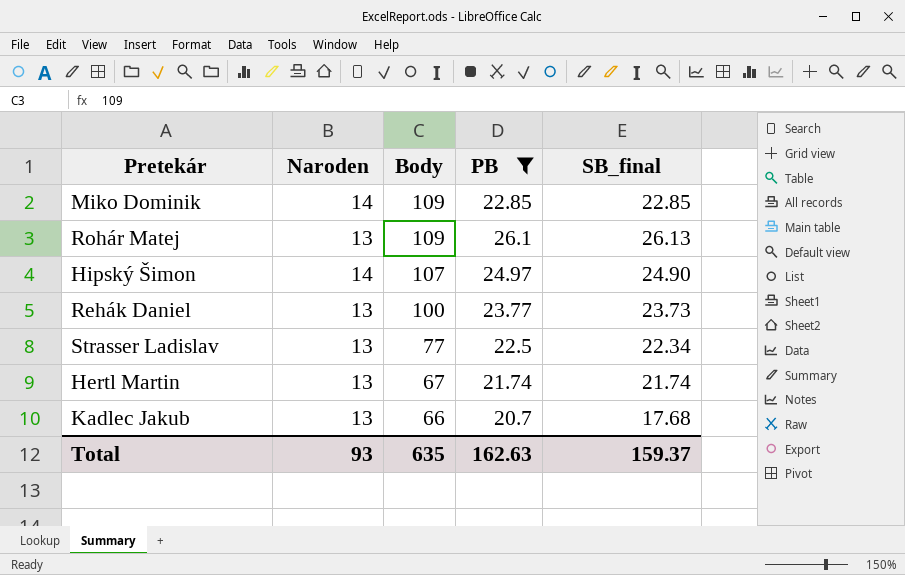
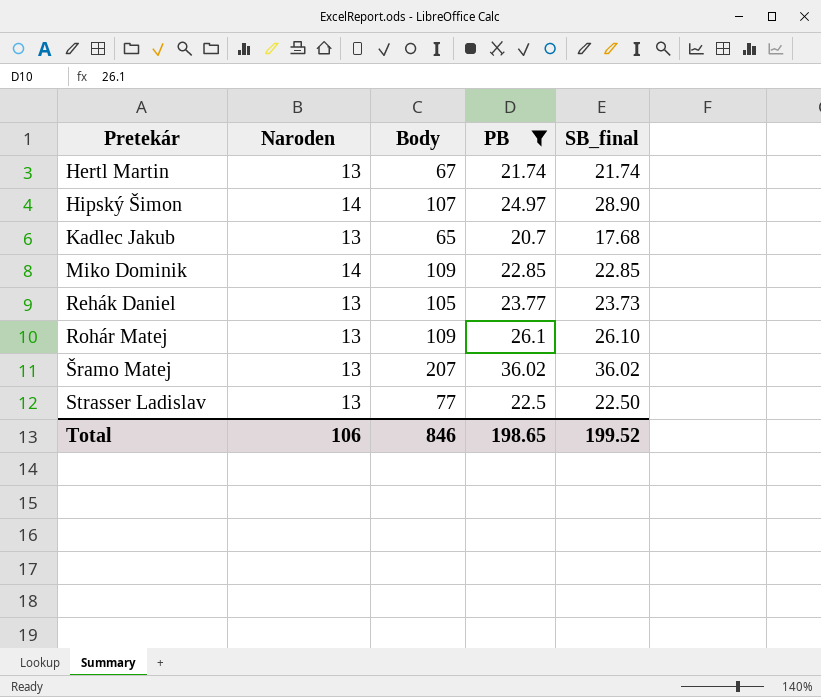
row order: Body descending -> Pretekár ascending
Hipský Šimon | SB_final: 24.90 -> 28.90
Kadlec Jakub | Body: 66 -> 65
Rehák Daniel | Body: 100 -> 105
Rohár Matej | SB_final: 26.13 -> 26.10
row Šramo Matej: none -> 13 | 207 | 36.02 | 36.02
Strasser Ladislav | SB_final: 22.34 -> 22.50
Total | Naroden: 93 -> 106
Total | Body: 635 -> 846
Total | PB: 162.63 -> 198.65
Total | SB_final: 159.37 -> 199.52

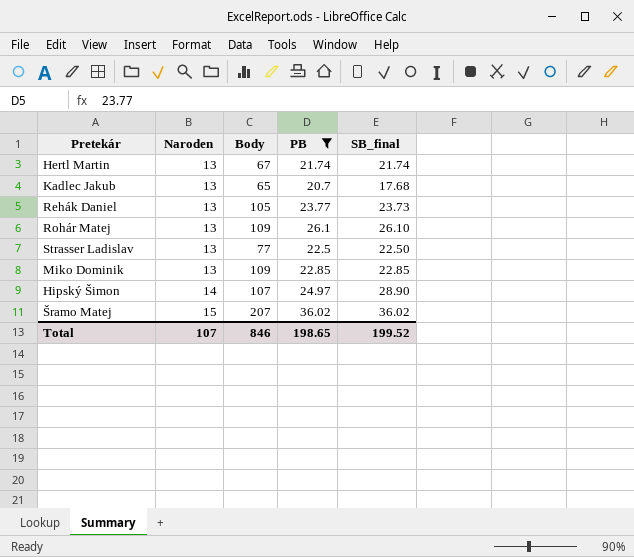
row order: Pretekár ascending -> Naroden ascending
Miko Dominik | Naroden: 14 -> 13
Šramo Matej | Naroden: 13 -> 15
Total | Naroden: 106 -> 107

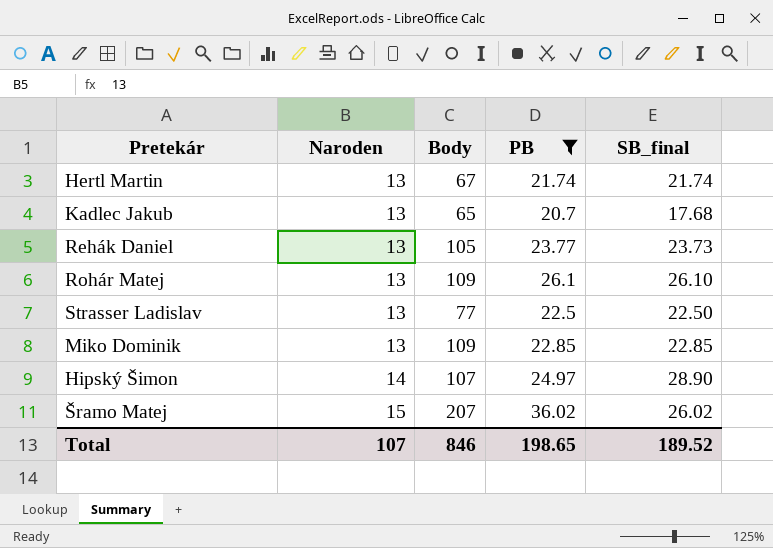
Šramo Matej | SB_final: 36.02 -> 26.02
Total | SB_final: 199.52 -> 189.52

